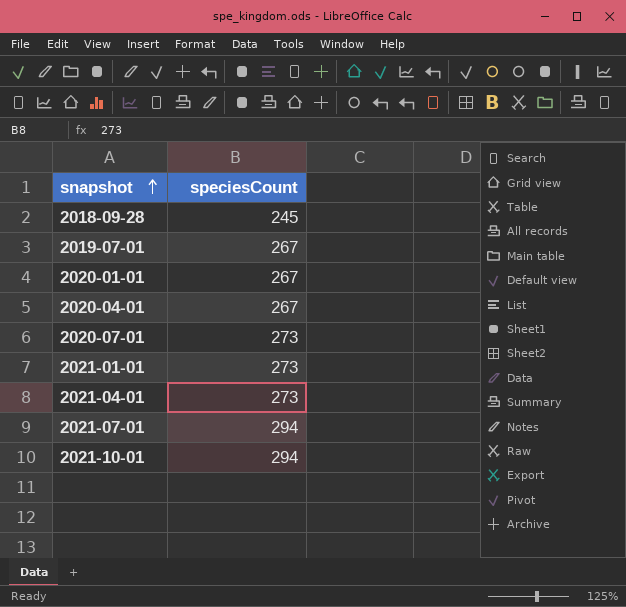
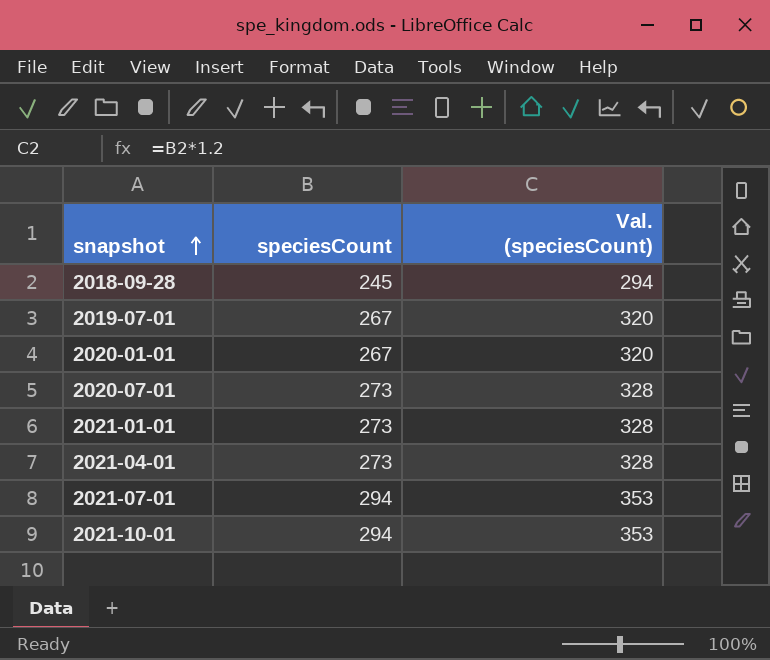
column Val. (speciesCount) | formula: none -> [speciesCount] * 1.2
row 2020-04-01: 267 -> none

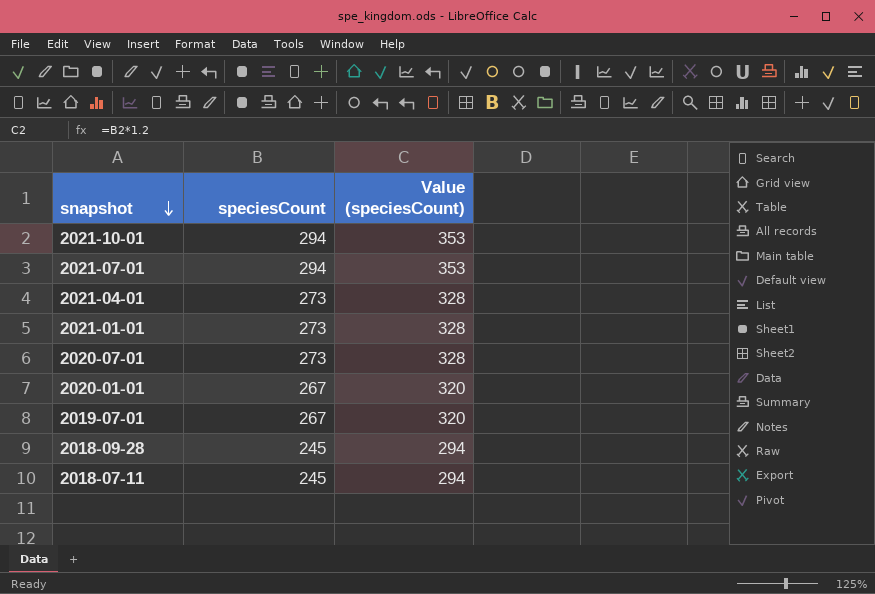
row order: snapshot ascending -> snapshot descending
column name: Val. (speciesCount) -> Value (speciesCount)
row 2018-07-11: none -> 245 | 294

